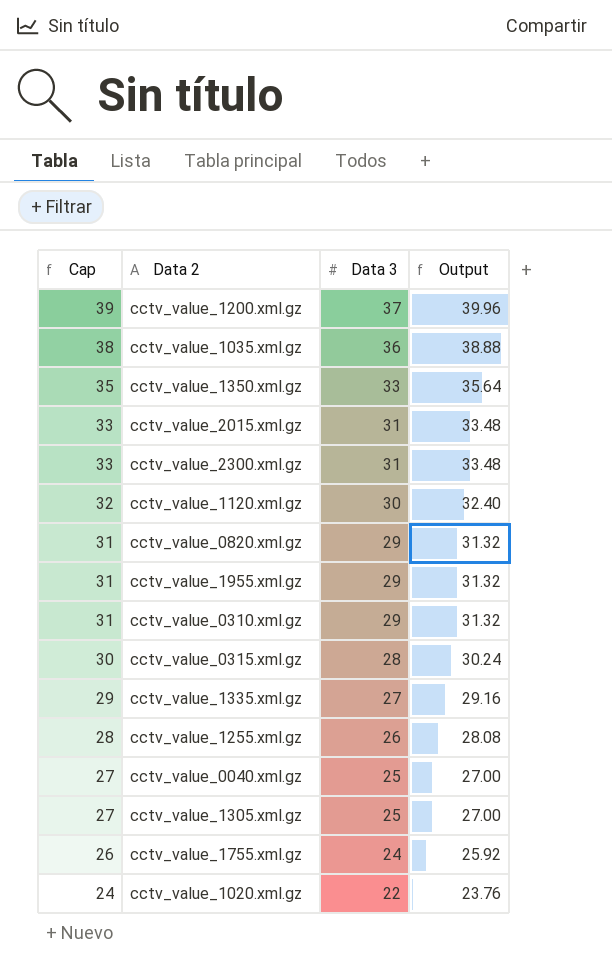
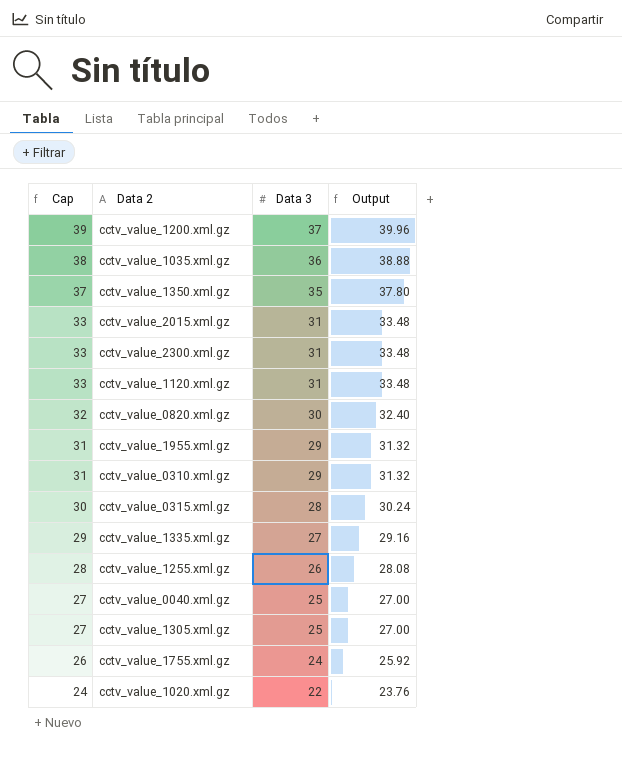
cctv_value_1350.xml.gz | Cap: 35 -> 37
cctv_value_1350.xml.gz | Data 3: 33 -> 35
cctv_value_1350.xml.gz | Output: 35.64 -> 37.80
cctv_value_1120.xml.gz | Cap: 32 -> 33
cctv_value_1120.xml.gz | Data 3: 30 -> 31
cctv_value_1120.xml.gz | Output: 32.40 -> 33.48
cctv_value_0820.xml.gz | Cap: 31 -> 32
cctv_value_0820.xml.gz | Data 3: 29 -> 30
cctv_value_0820.xml.gz | Output: 31.32 -> 32.40

